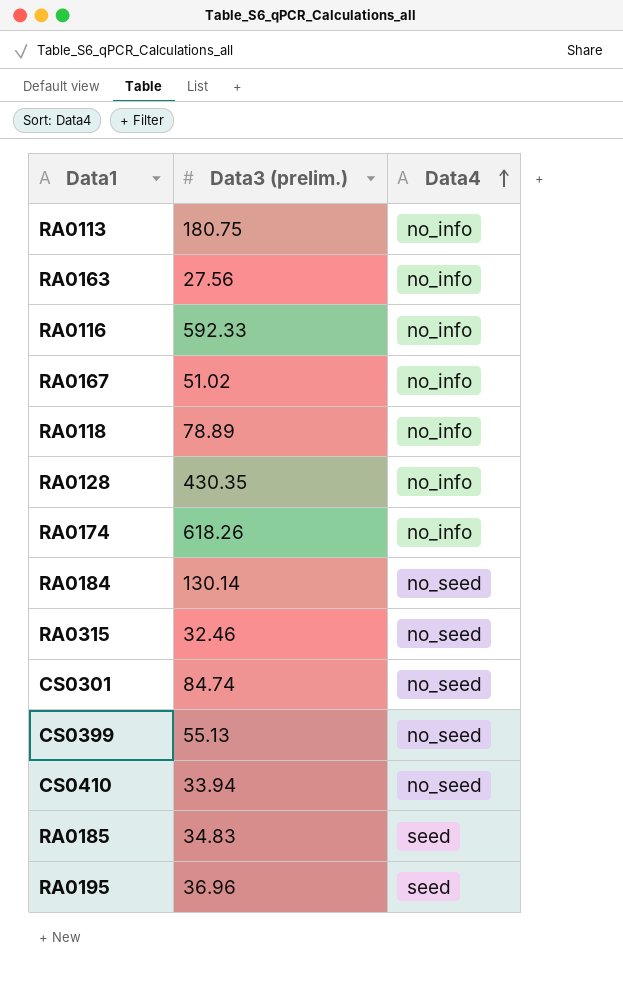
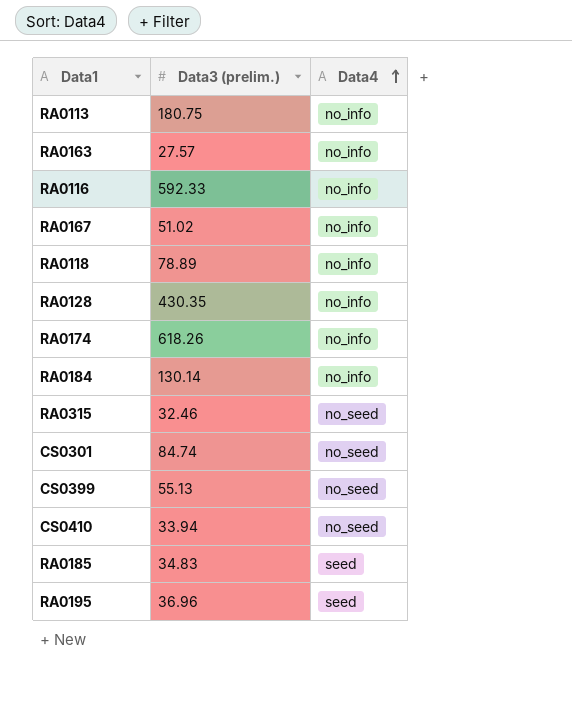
RA0163 | Data3 (prelim.): 27.56 -> 27.57
RA0184 | Data4: no_seed -> no_info

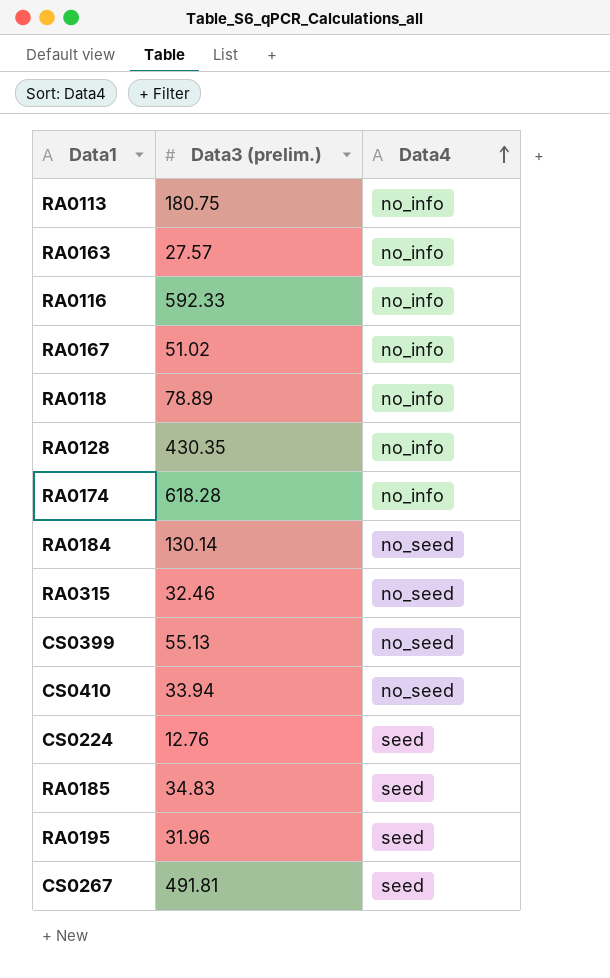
row CS0301: 84.74 | no_seed -> none
RA0174 | Data3 (prelim.): 618.26 -> 618.28
RA0184 | Data4: no_info -> no_seed
row CS0224: none -> 12.76 | seed
RA0195 | Data3 (prelim.): 36.96 -> 31.96
row CS0267: none -> 491.81 | seed

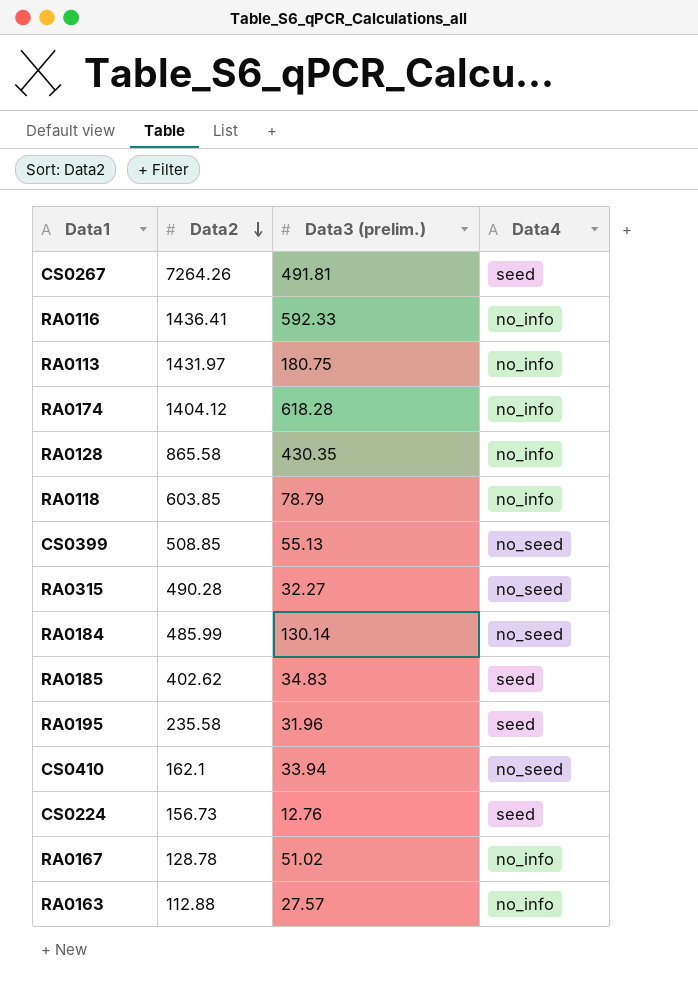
row order: Data4 ascending -> Data2 descending
column Data2 | position: none -> 2
RA0118 | Data3 (prelim.): 78.89 -> 78.79
RA0315 | Data3 (prelim.): 32.46 -> 32.27

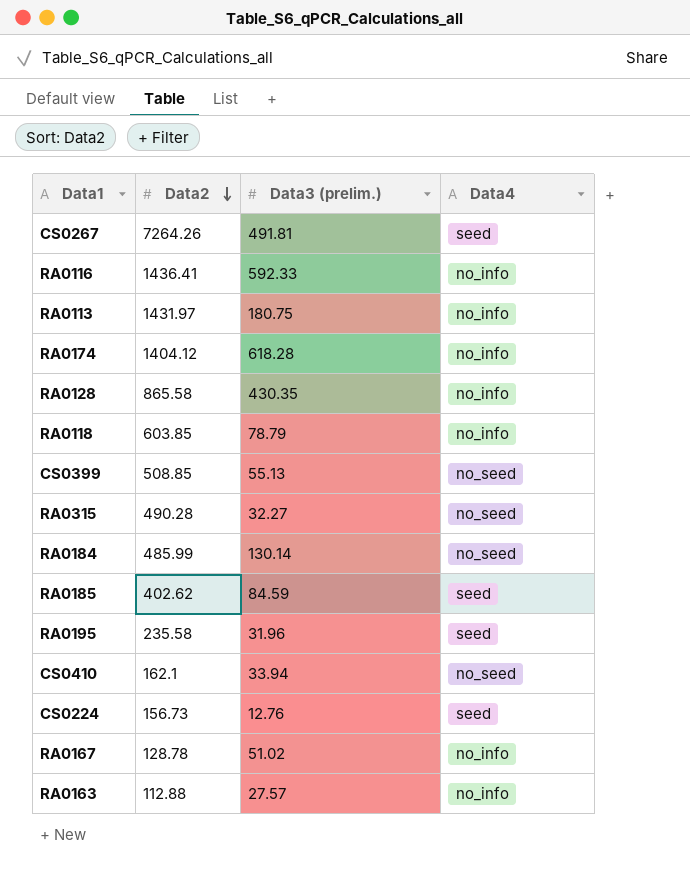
RA0185 | Data3 (prelim.): 34.83 -> 84.59

